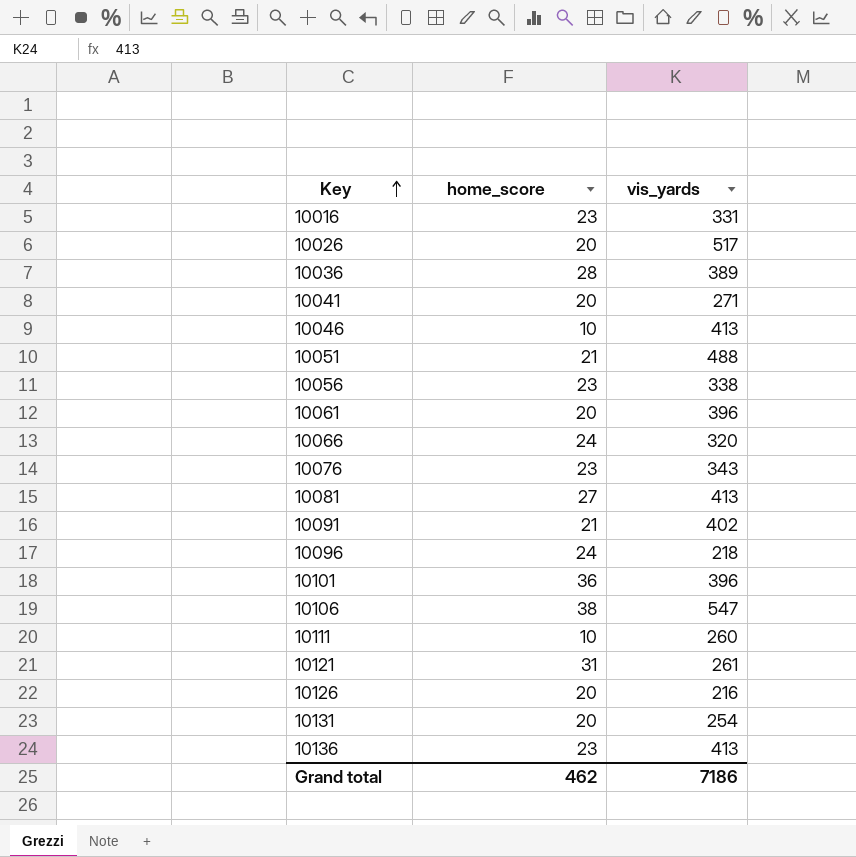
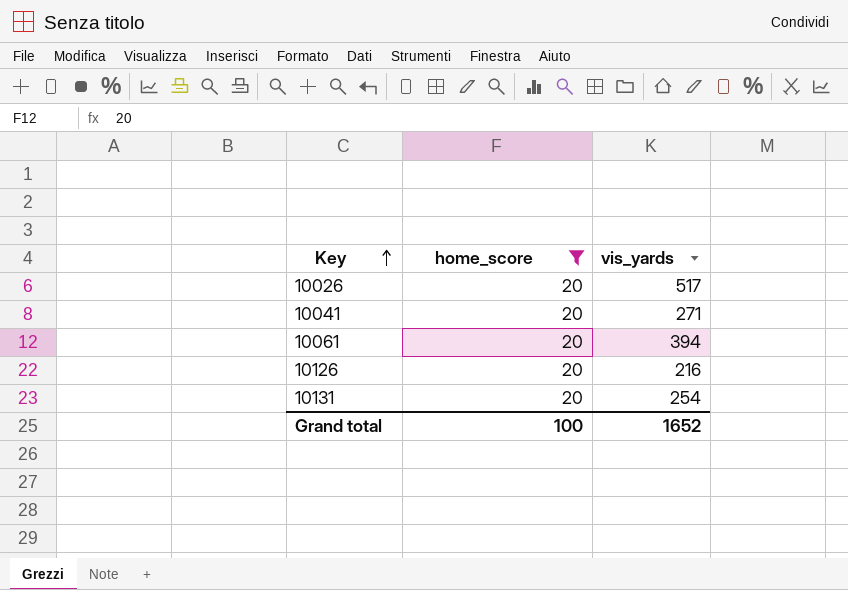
filter: none -> home_score = 20
10061 | vis_yards: 396 -> 394
Grand total | home_score: 462 -> 100
Grand total | vis_yards: 7186 -> 1652

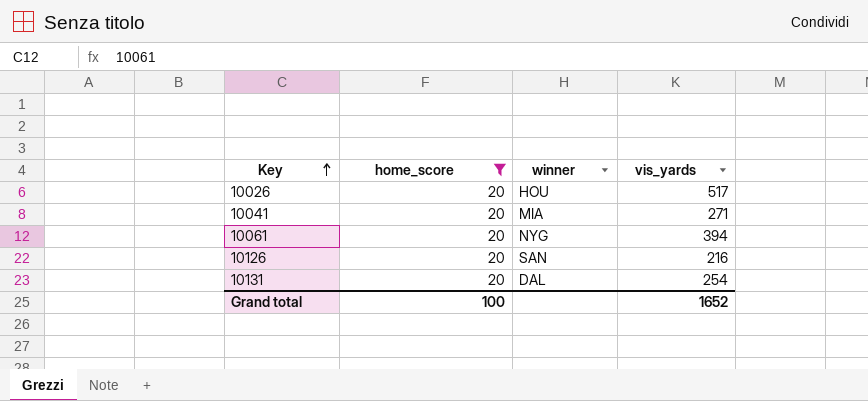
column winner | position: none -> 3

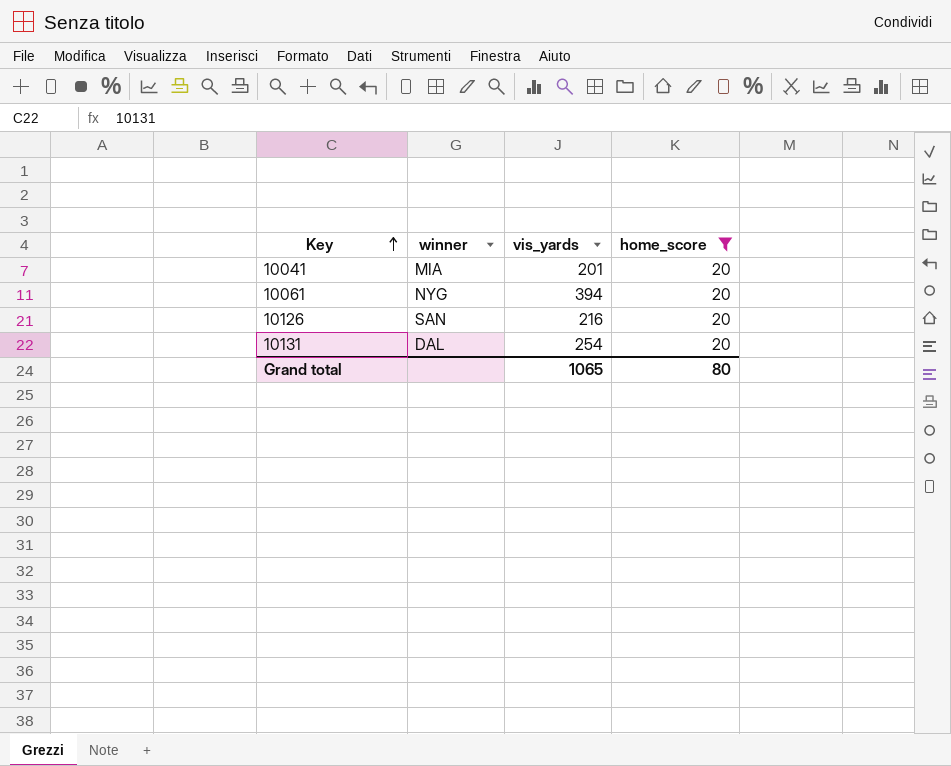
column home_score | position: 2 -> 4
row 10026: 20 | HOU | 517 -> none
10041 | vis_yards: 271 -> 201
Grand total | vis_yards: 1652 -> 1065
Grand total | home_score: 100 -> 80

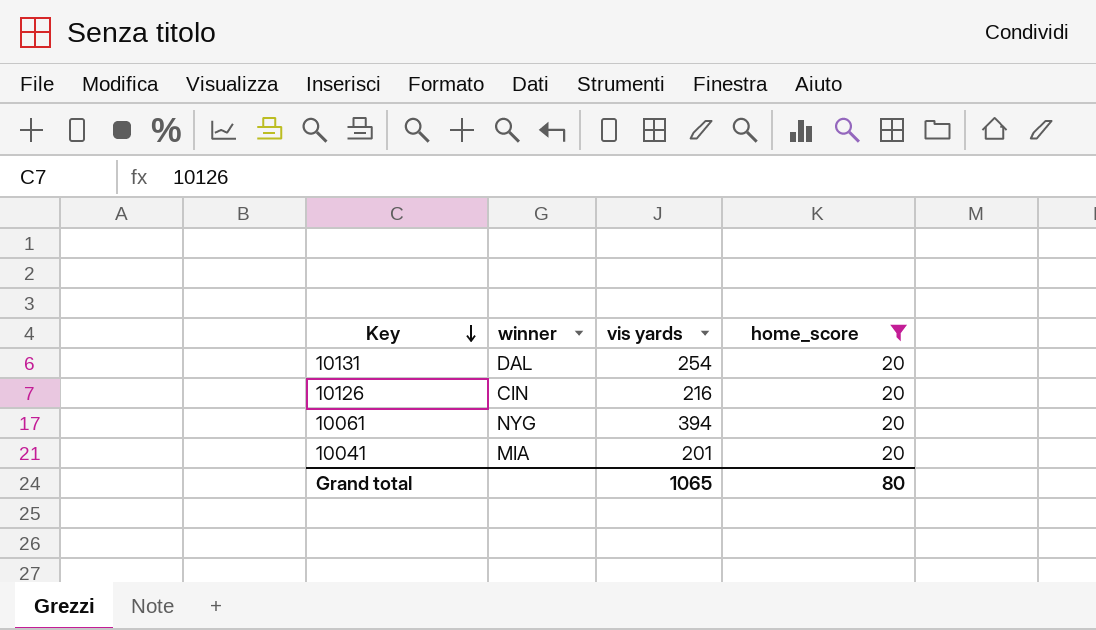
row order: Key ascending -> Key descending
column name: vis_yards -> vis yards
10126 | winner: SAN -> CIN

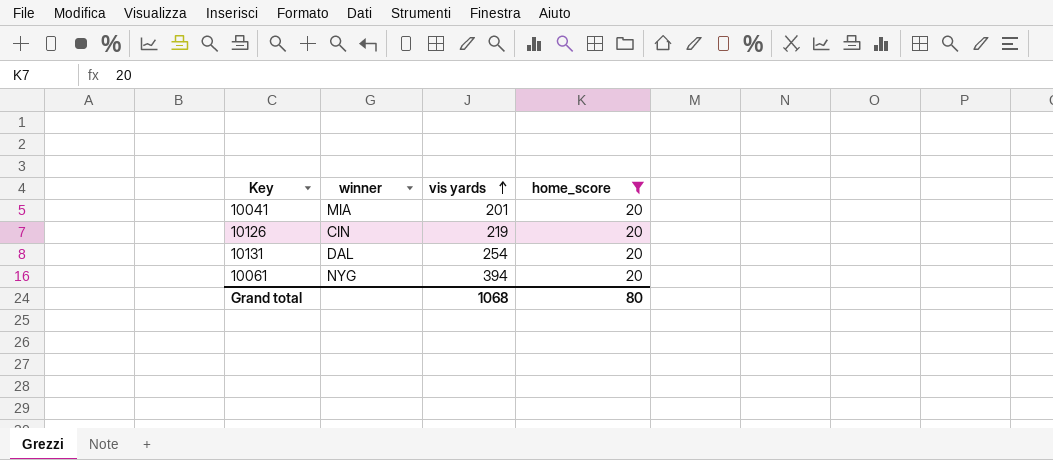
row order: Key descending -> vis yards ascending
10126 | vis yards: 216 -> 219
Grand total | vis yards: 1065 -> 1068

